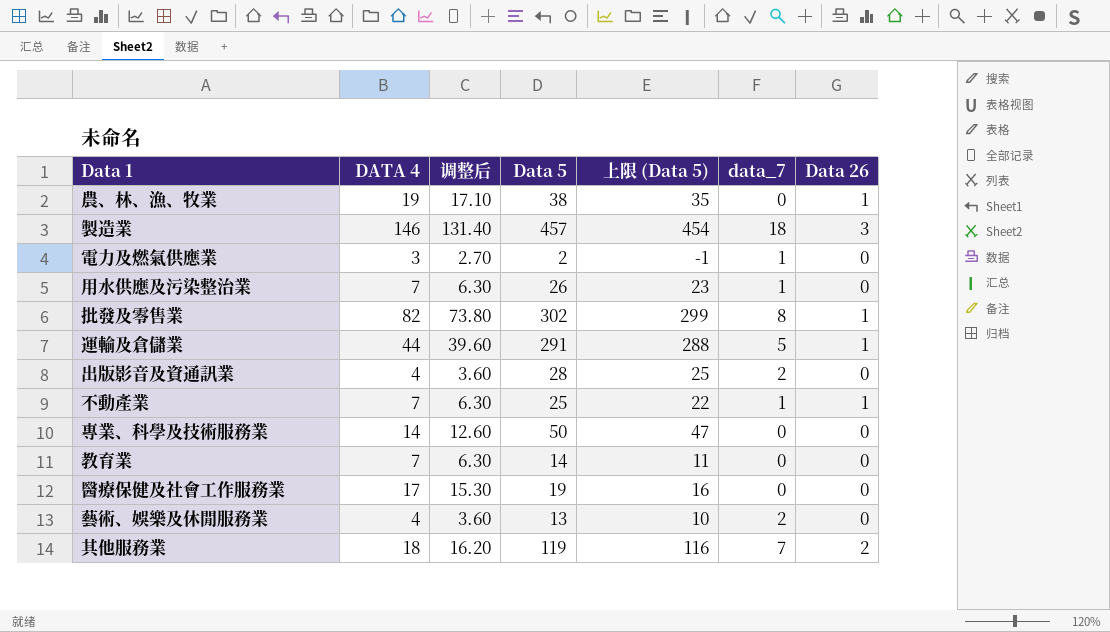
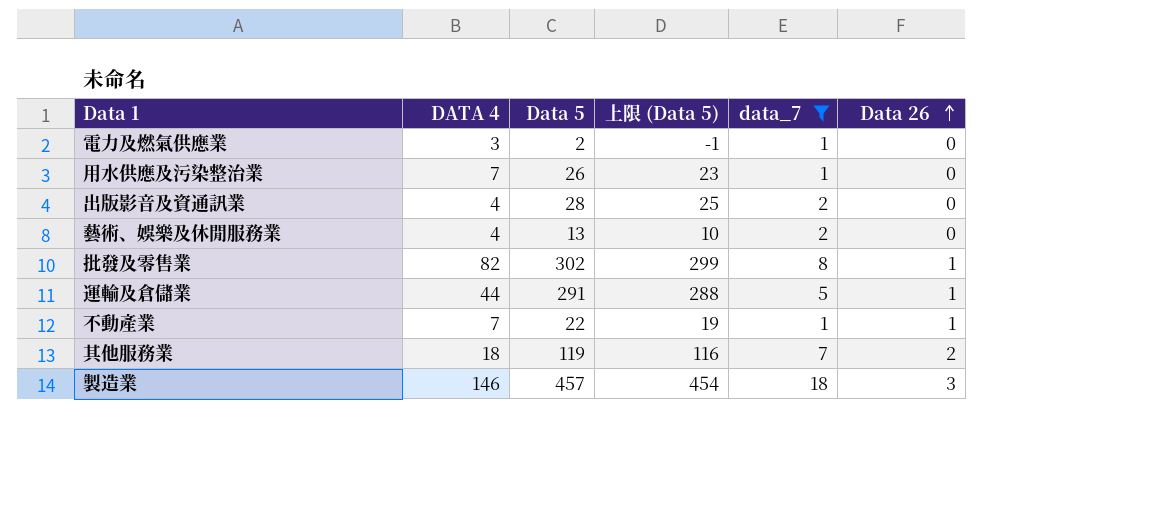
filter: none -> data_7 != 0
row order: none -> Data 26 ascending
column 调整后 | formula: [DATA 4] * 0.9 -> none
不動產業 | Data 5: 25 -> 22
不動產業 | 上限 (Data 5): 22 -> 19

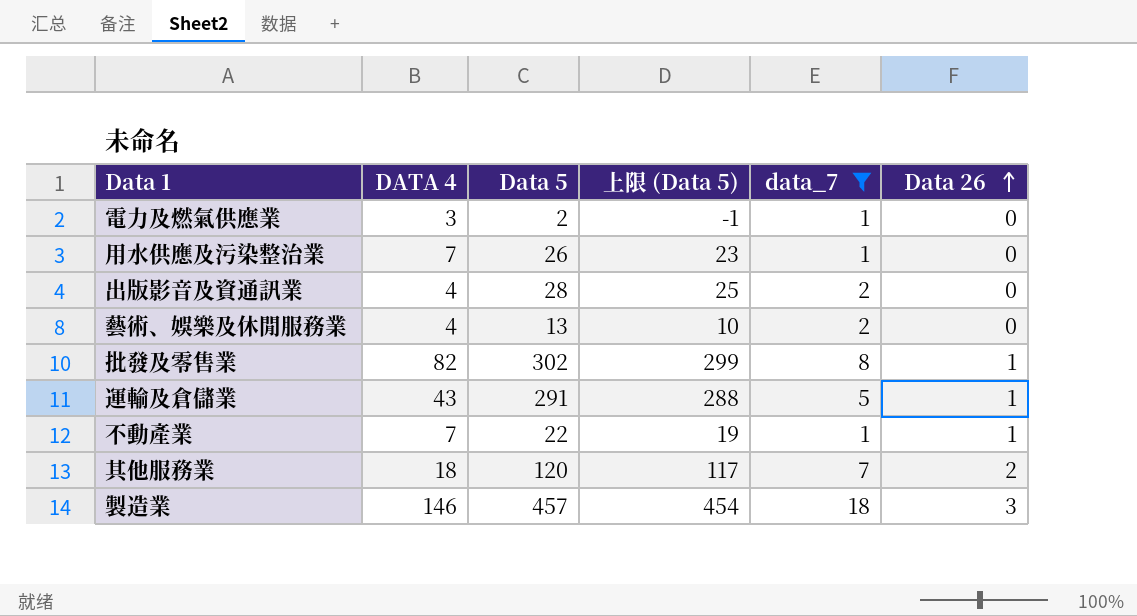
運輸及倉儲業 | DATA 4: 44 -> 43
其他服務業 | Data 5: 119 -> 120
其他服務業 | 上限 (Data 5): 116 -> 117

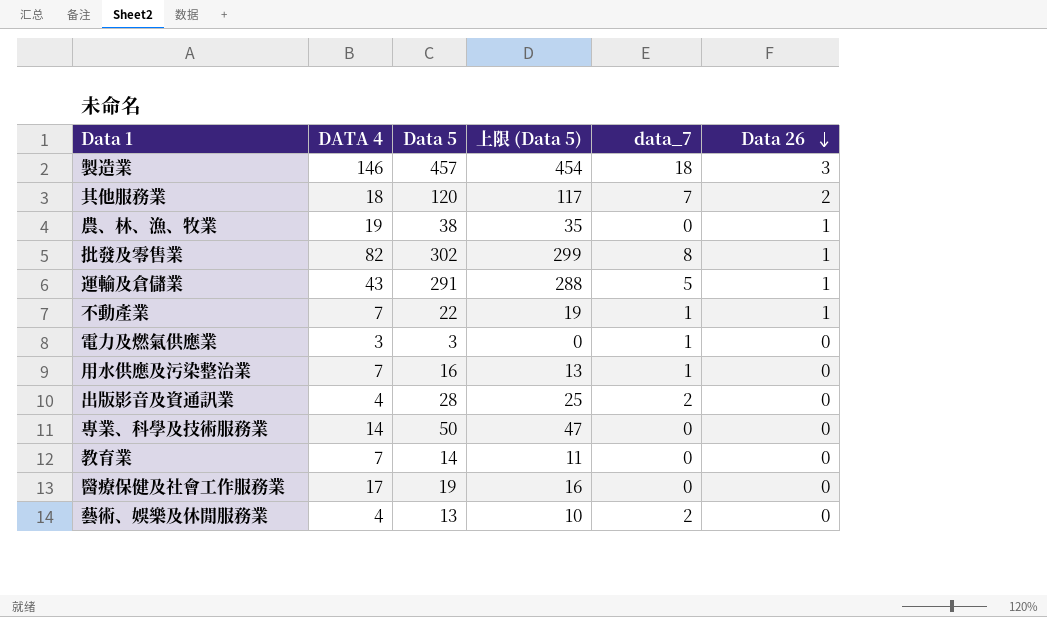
filter: data_7 != 0 -> none
row order: Data 26 ascending -> Data 26 descending
電力及燃氣供應業 | Data 5: 2 -> 3
電力及燃氣供應業 | 上限 (Data 5): -1 -> 0
用水供應及污染整治業 | Data 5: 26 -> 16
用水供應及污染整治業 | 上限 (Data 5): 23 -> 13

